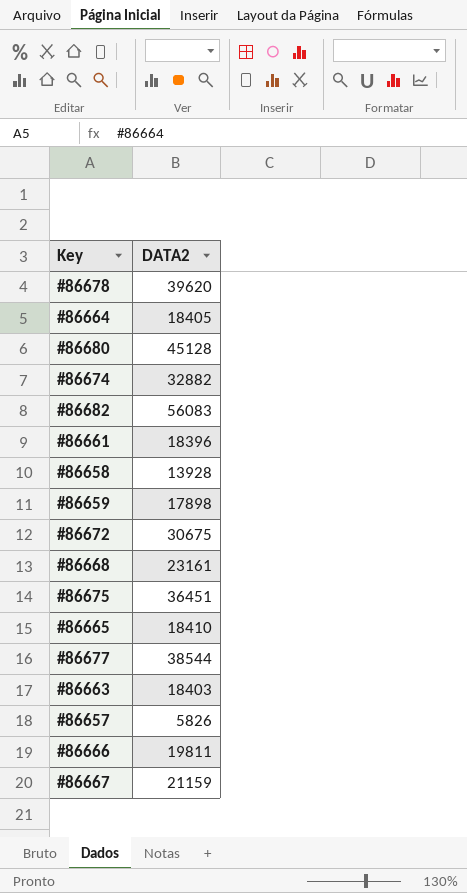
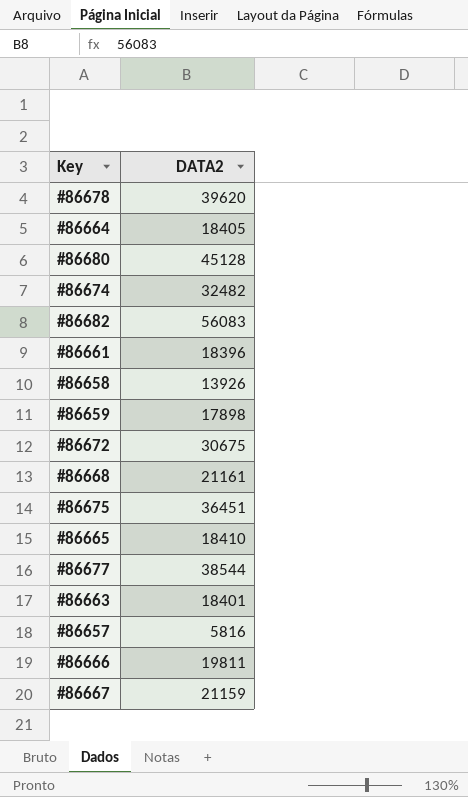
#86674 | DATA2: 32882 -> 32482
#86658 | DATA2: 13928 -> 13926
#86668 | DATA2: 23161 -> 21161
#86663 | DATA2: 18403 -> 18401
#86657 | DATA2: 5826 -> 5816

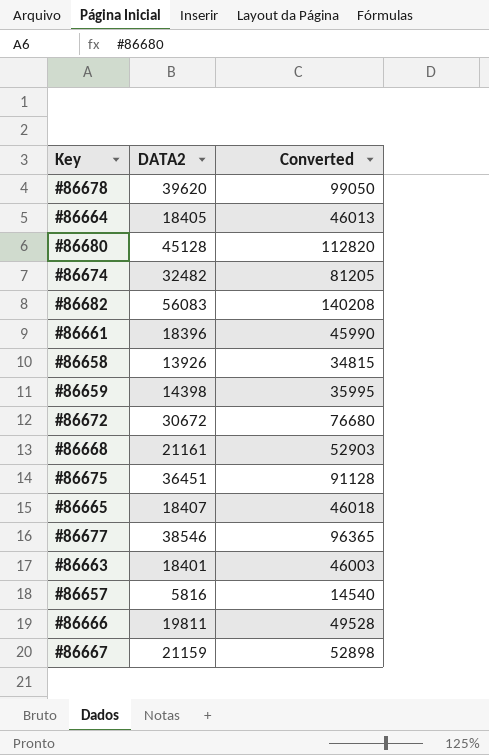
column Converted | formula: none -> [DATA2] * 2.5
#86659 | DATA2: 17898 -> 14398
#86672 | DATA2: 30675 -> 30672
#86665 | DATA2: 18410 -> 18407
#86677 | DATA2: 38544 -> 38546

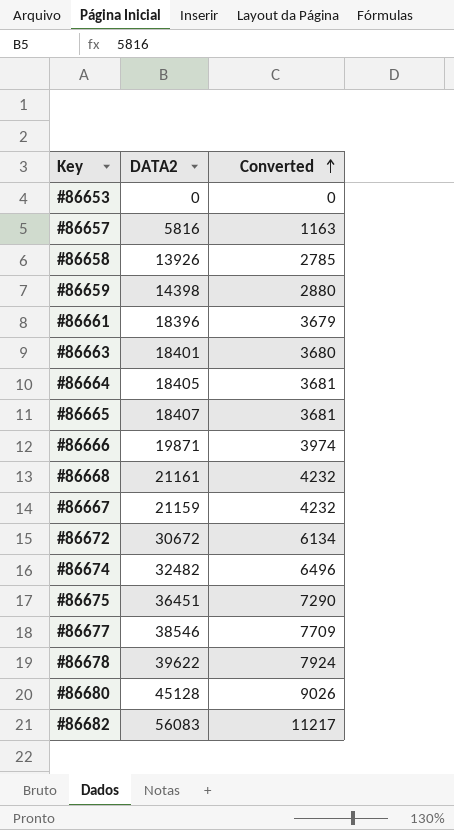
row order: none -> Converted ascending
column Converted | formula: [DATA2] * 2.5 -> [DATA2] * 0.2
row #86653: none -> 0 | 0
#86666 | DATA2: 19811 -> 19871
#86678 | DATA2: 39620 -> 39622

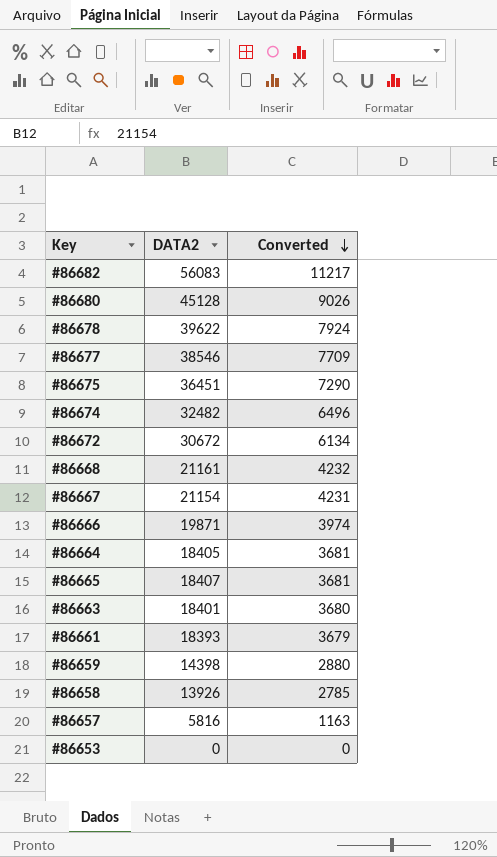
row order: Converted ascending -> Converted descending
#86667 | DATA2: 21159 -> 21154
#86667 | Converted: 4232 -> 4231
#86661 | DATA2: 18396 -> 18393

